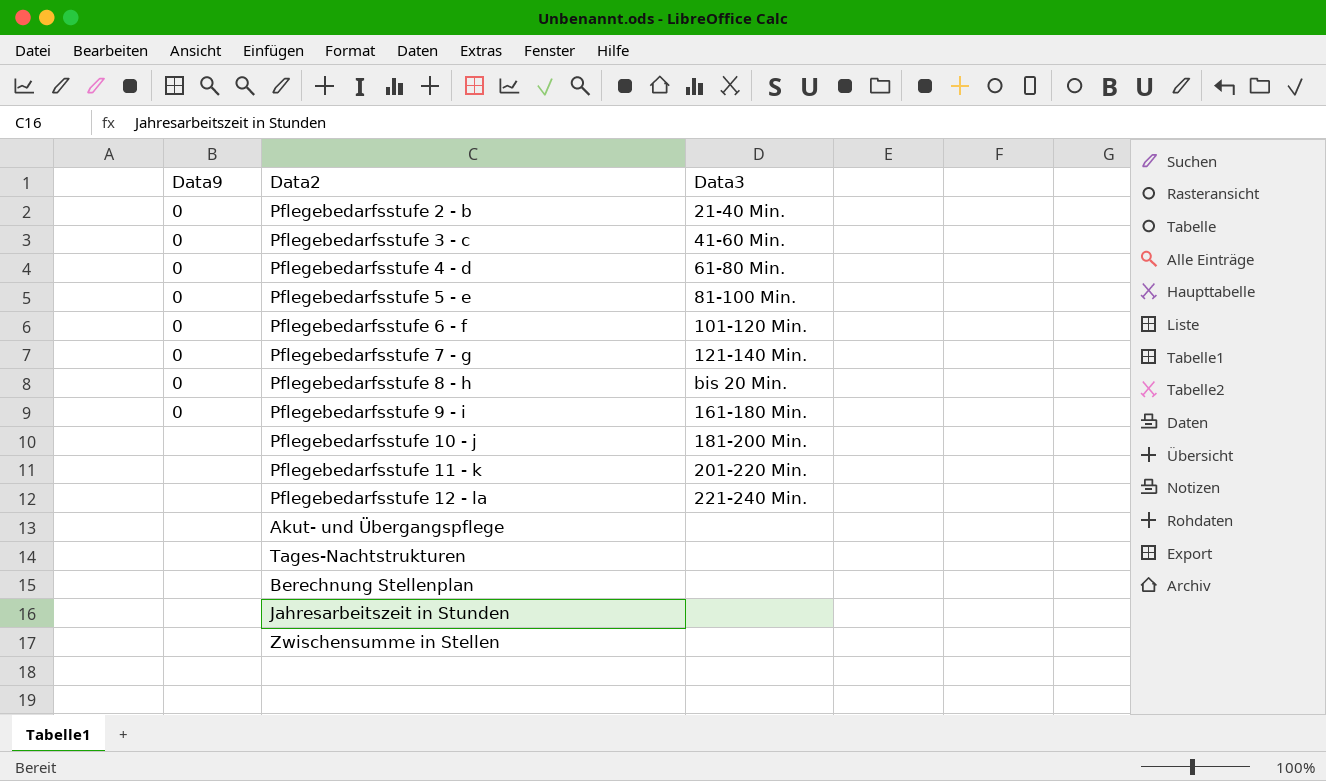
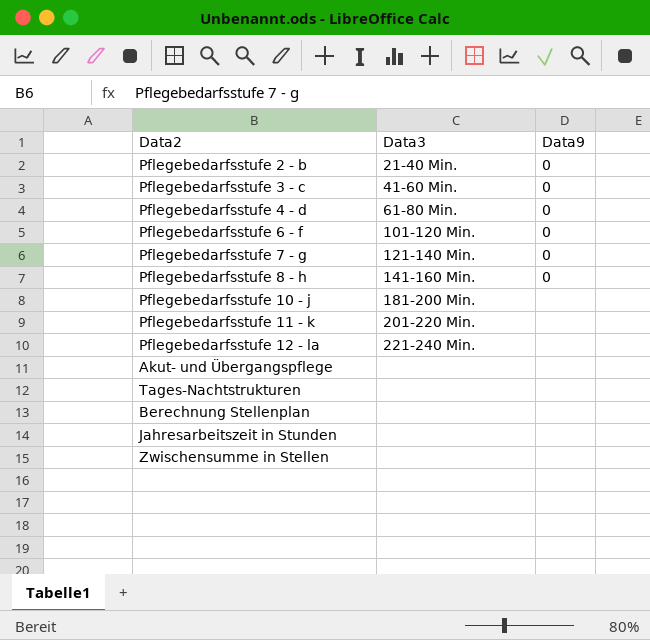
column Data9 | position: 1 -> 3
row Pflegebedarfsstufe 5 - e: 0 | 81-100 Min. -> none
row Pflegebedarfsstufe 9 - i: 0 | 161-180 Min. -> none
Pflegebedarfsstufe 8 - h | Data3: bis 20 Min. -> 141-160 Min.

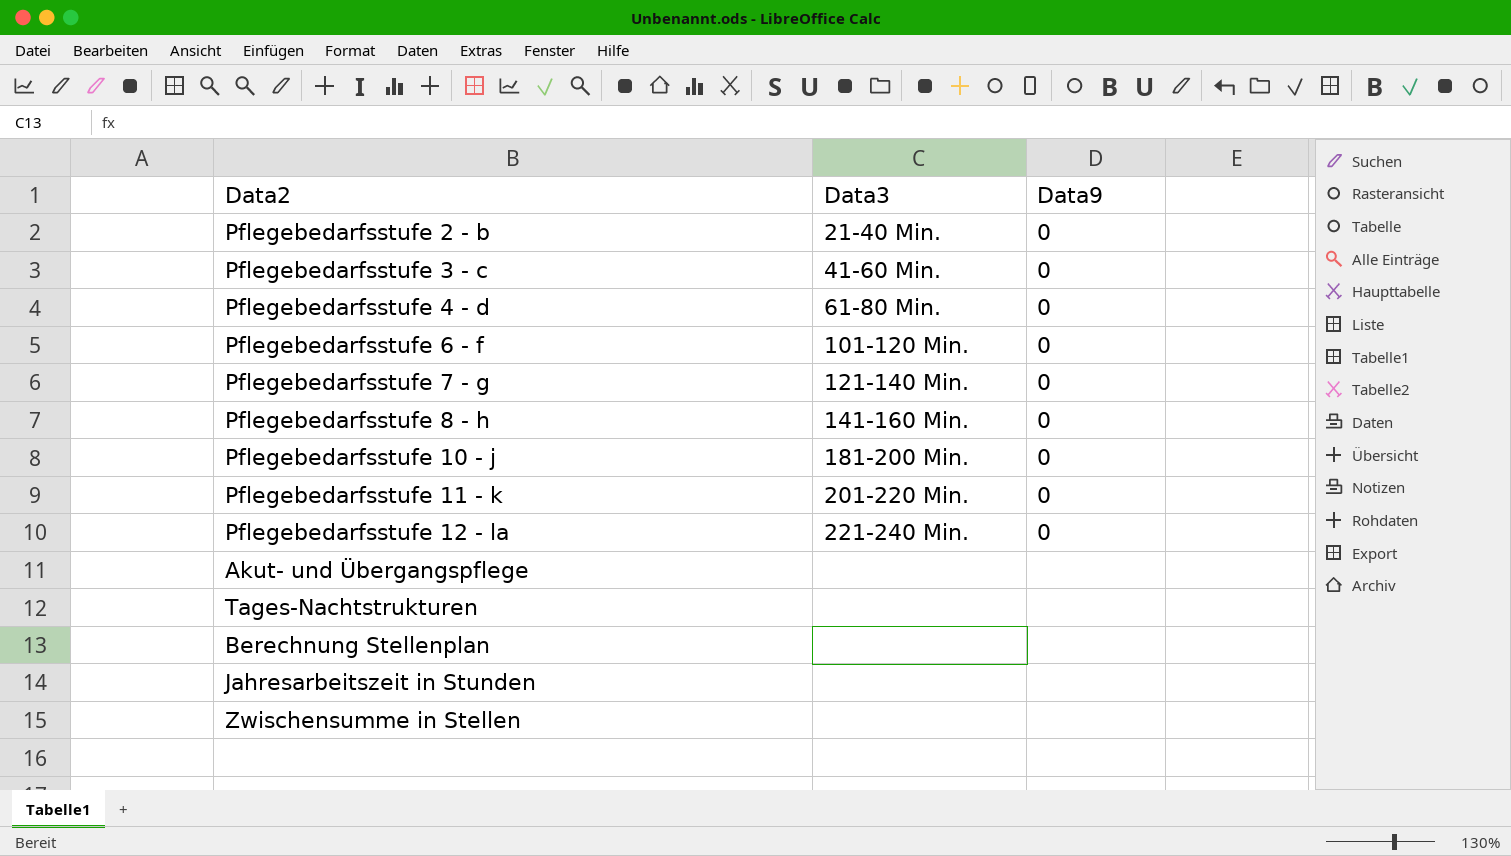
Pflegebedarfsstufe 10 - j | Data9: none -> 0
Pflegebedarfsstufe 11 - k | Data9: none -> 0
Pflegebedarfsstufe 12 - la | Data9: none -> 0

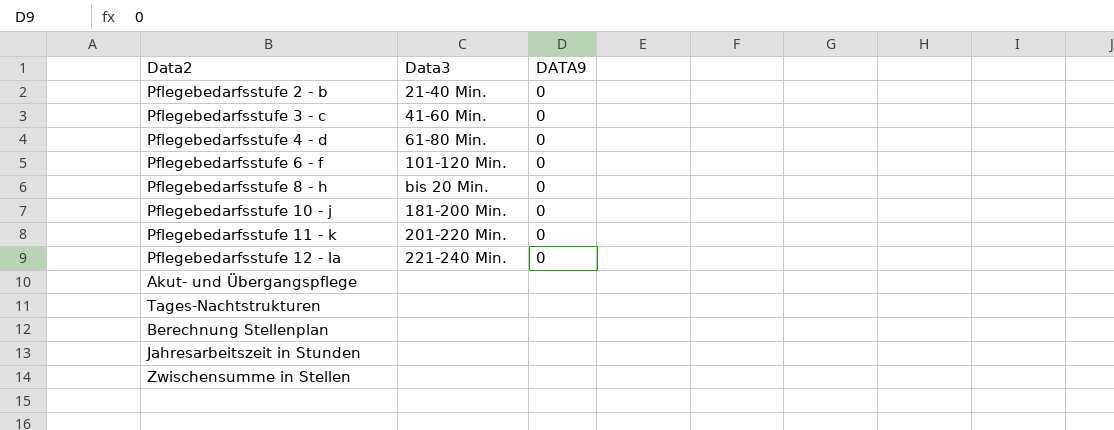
column name: Data9 -> DATA9
row Pflegebedarfsstufe 7 - g: 121-140 Min. | 0 -> none
Pflegebedarfsstufe 8 - h | Data3: 141-160 Min. -> bis 20 Min.

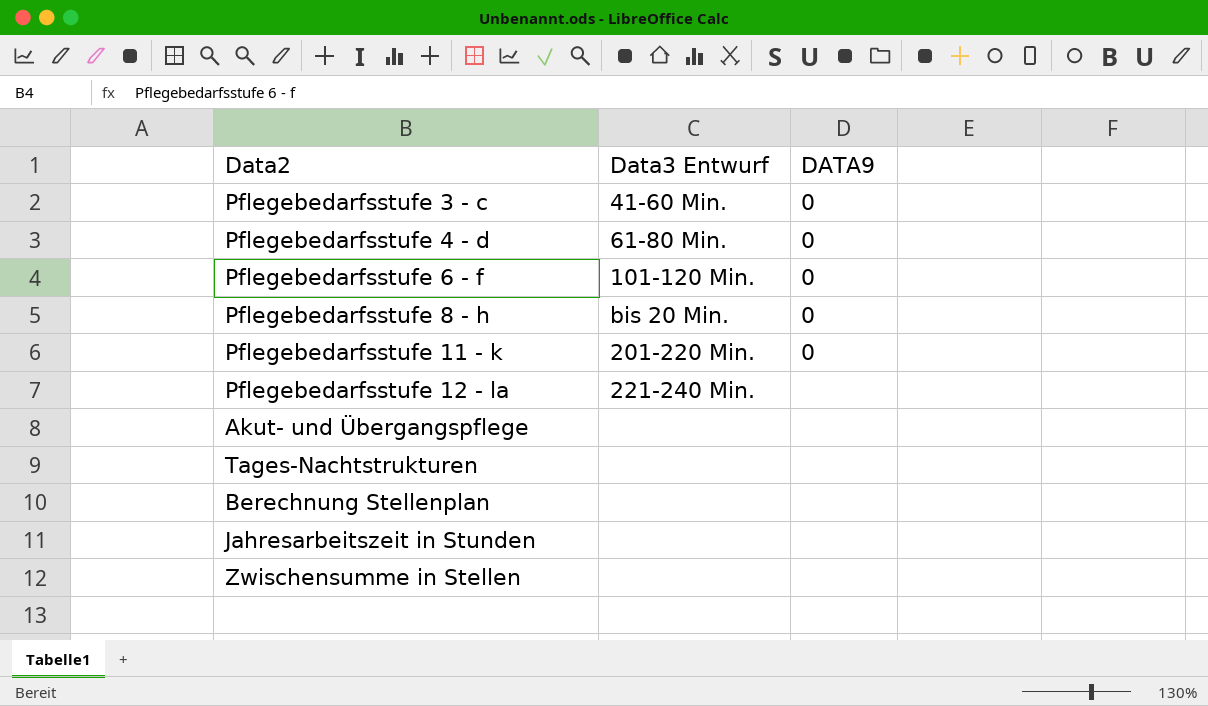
column name: Data3 -> Data3 Entwurf
row Pflegebedarfsstufe 2 - b: 21-40 Min. | 0 -> none
row Pflegebedarfsstufe 10 - j: 181-200 Min. | 0 -> none
Pflegebedarfsstufe 12 - la | DATA9: 0 -> none

